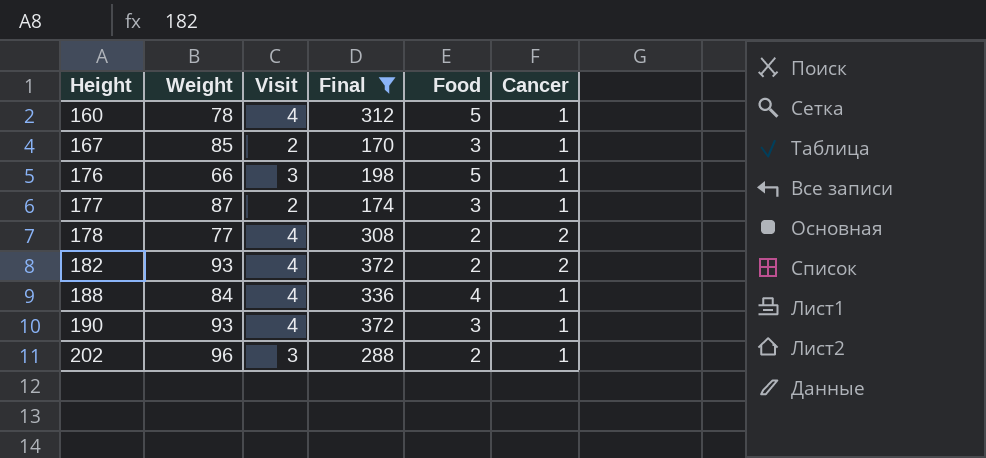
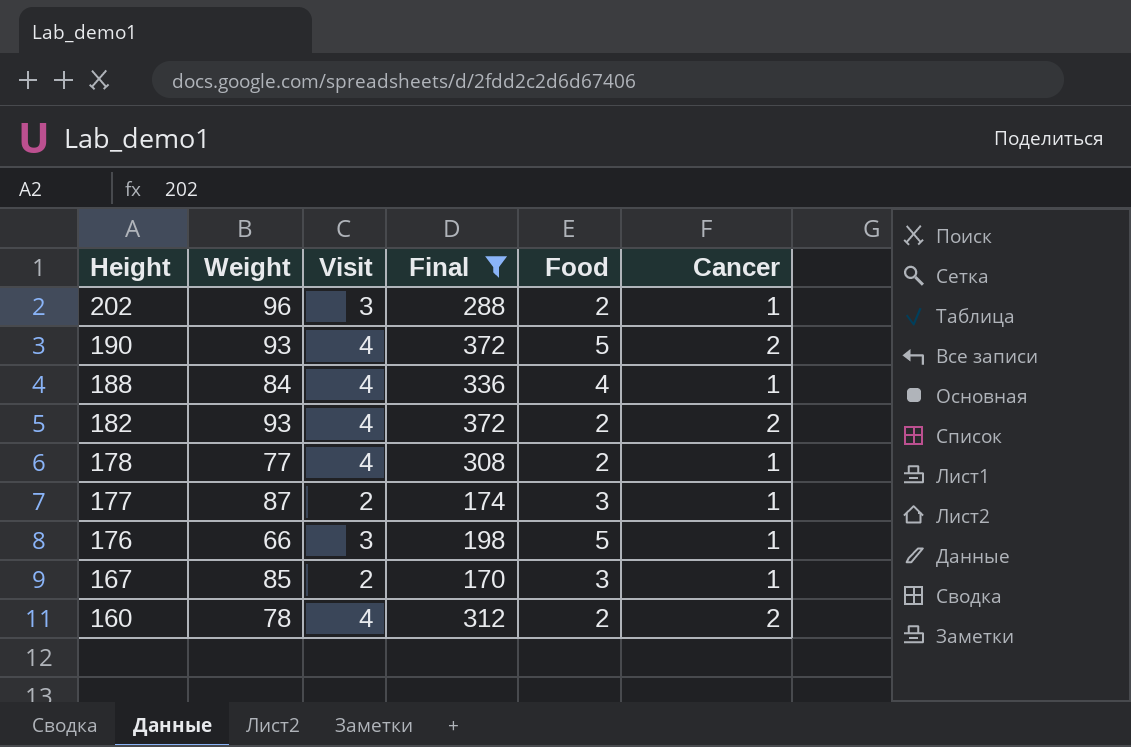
row order: Height ascending -> Height descending
190 | Food: 3 -> 5
190 | Cancer: 1 -> 2
178 | Cancer: 2 -> 1
160 | Food: 5 -> 2
160 | Cancer: 1 -> 2

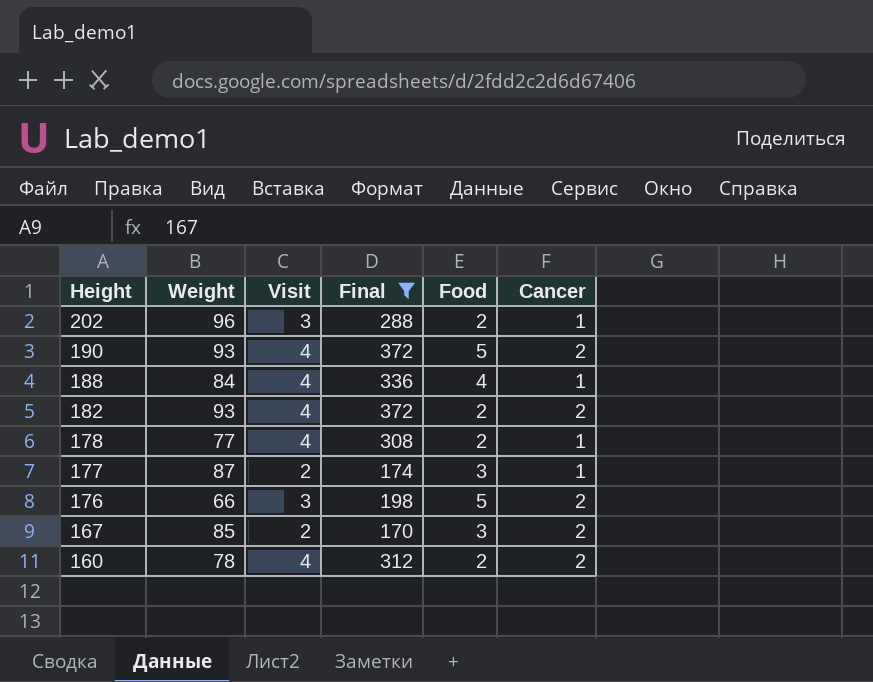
176 | Cancer: 1 -> 2
167 | Cancer: 1 -> 2

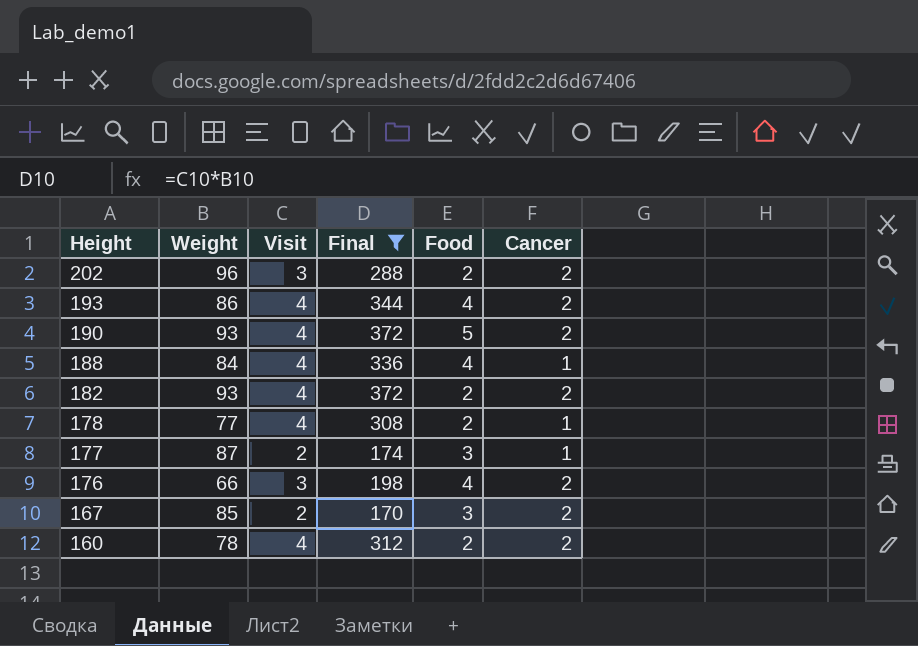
202 | Cancer: 1 -> 2
row 193: none -> 86 | 4 | 344 | 4 | 2
176 | Food: 5 -> 4

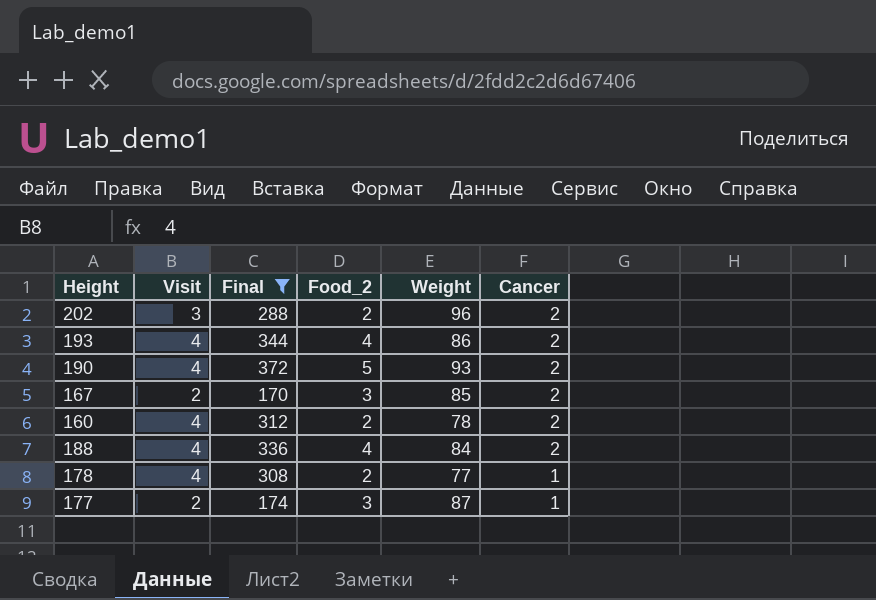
row order: Height descending -> Cancer descending
column name: Food -> Food_2
column Weight | position: 2 -> 5
row 182: 93 | 4 | 372 | 2 | 2 -> none
row 176: 66 | 3 | 198 | 4 | 2 -> none
188 | Cancer: 1 -> 2

